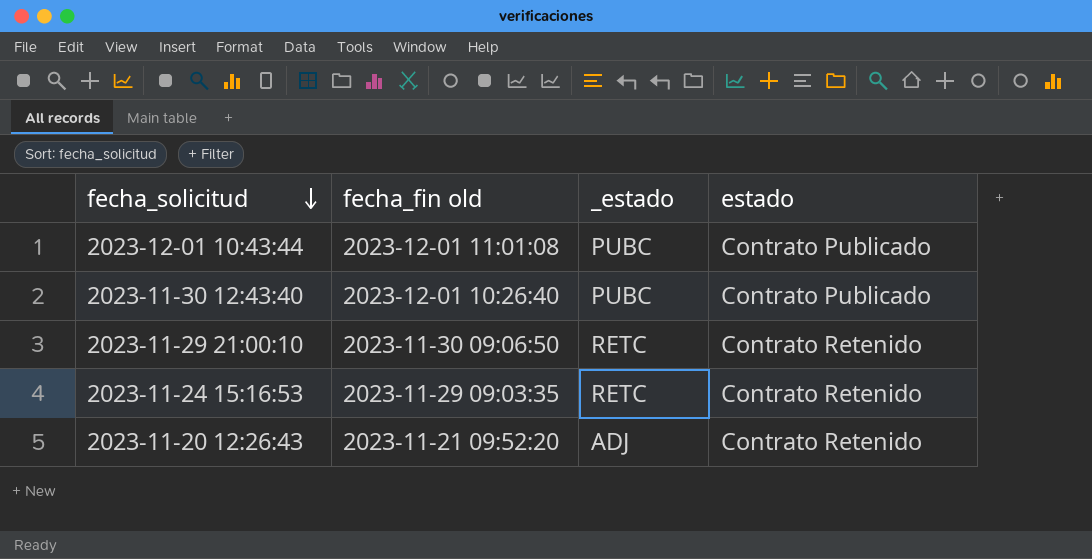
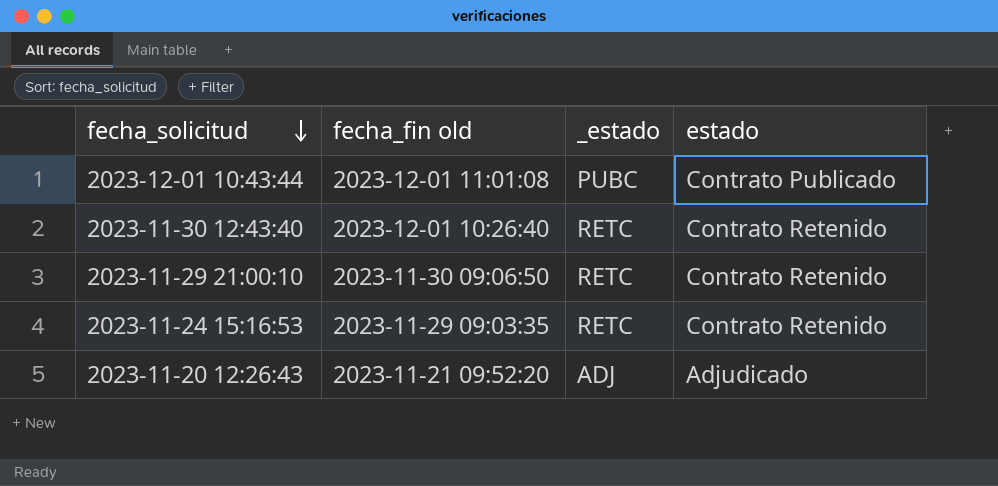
2023-11-30 12:43:40 | _estado: PUBC -> RETC
2023-11-30 12:43:40 | estado: Contrato Publicado -> Contrato Retenido
2023-11-20 12:26:43 | estado: Contrato Retenido -> Adjudicado

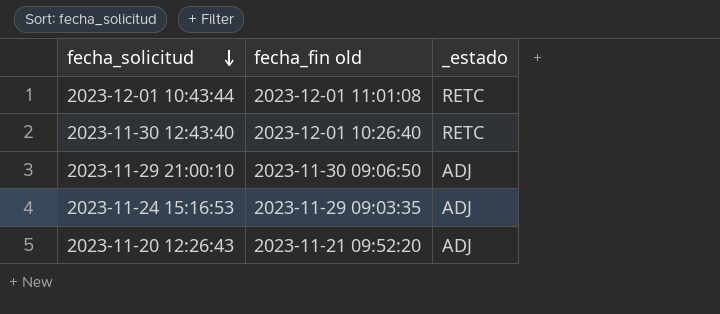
column estado | position: 4 -> none
2023-12-01 10:43:44 | _estado: PUBC -> RETC
2023-11-29 21:00:10 | _estado: RETC -> ADJ
2023-11-24 15:16:53 | _estado: RETC -> ADJ

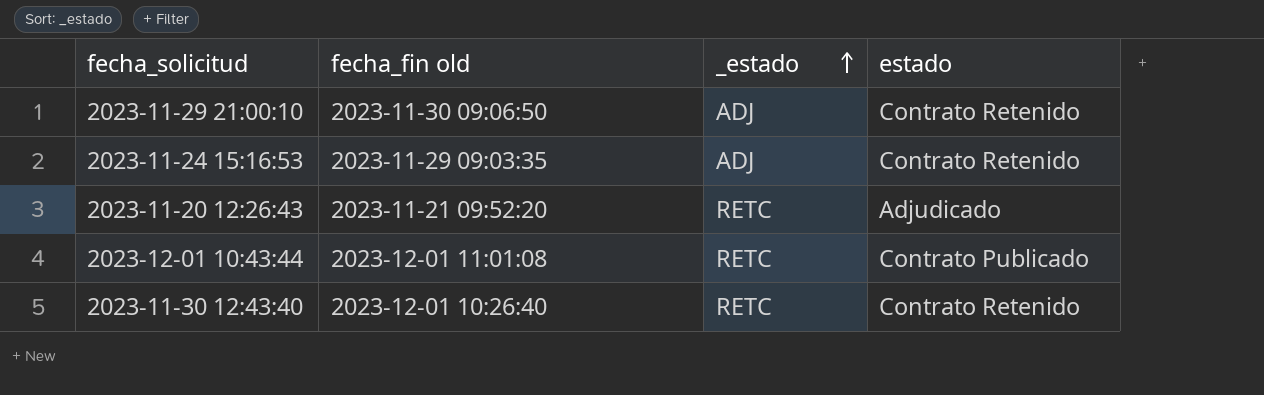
row order: fecha_solicitud descending -> _estado ascending
column estado | position: none -> 4
2023-11-20 12:26:43 | _estado: ADJ -> RETC

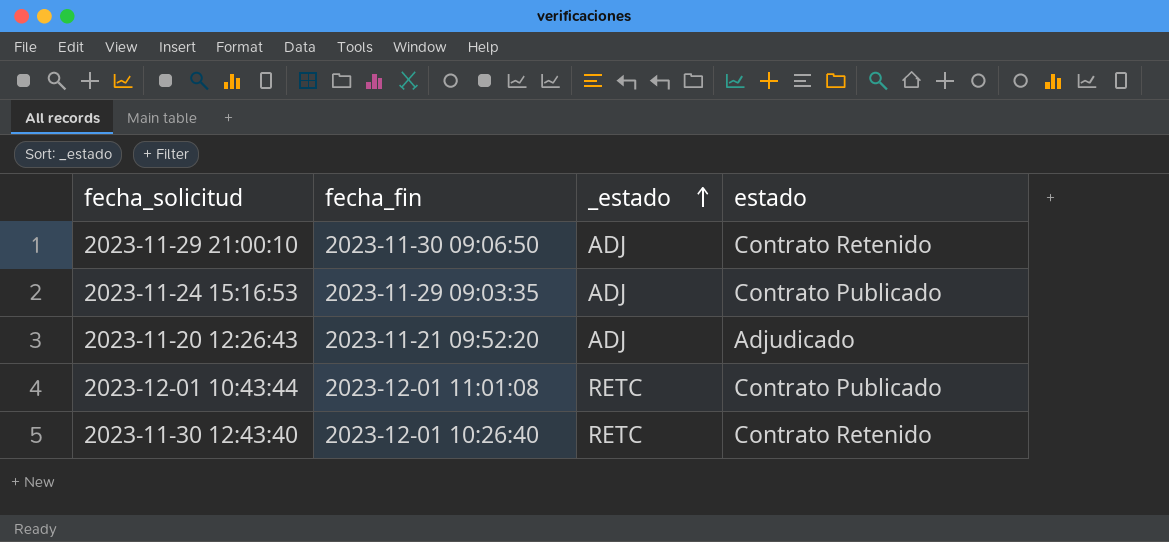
column name: fecha_fin old -> fecha_fin
2023-11-24 15:16:53 | estado: Contrato Retenido -> Contrato Publicado
2023-11-20 12:26:43 | _estado: RETC -> ADJ

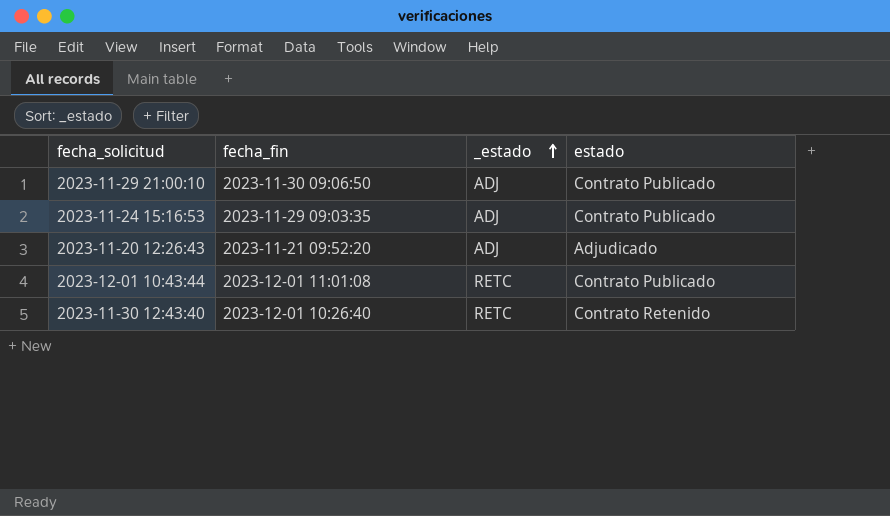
2023-11-29 21:00:10 | estado: Contrato Retenido -> Contrato Publicado

